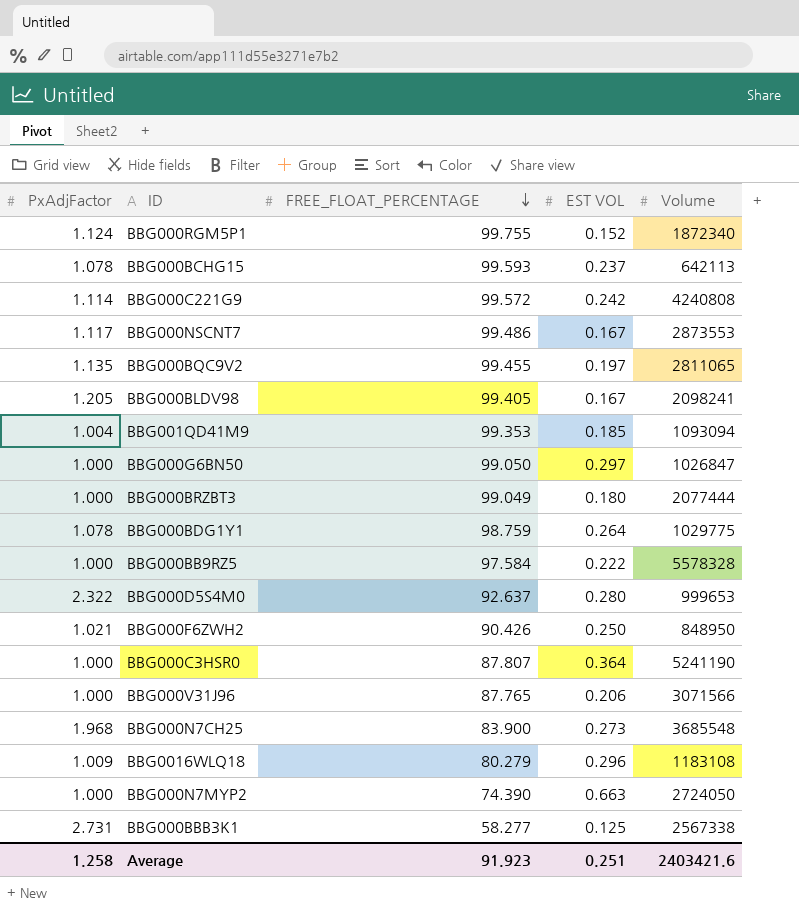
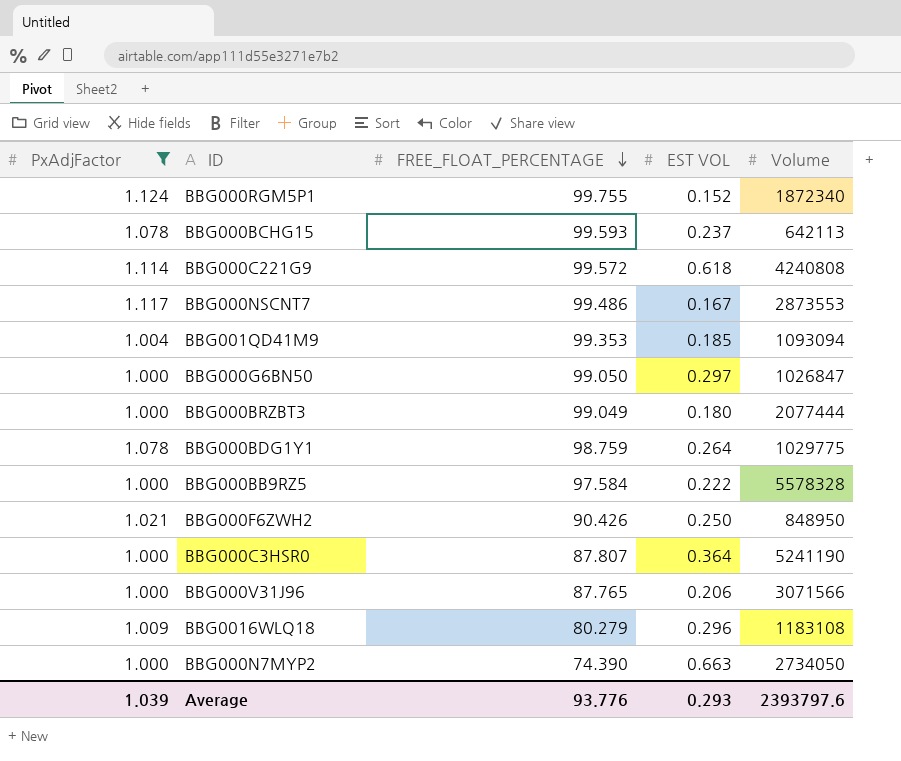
filter: none -> PxAdjFactor <= 1.124
BBG000C221G9 | EST VOL: 0.242 -> 0.618
BBG000N7MYP2 | Volume: 2724050 -> 2734050
Average | PxAdjFactor: 1.258 -> 1.039
Average | FREE_FLOAT_PERCENTAGE: 91.923 -> 93.776
Average | EST VOL: 0.251 -> 0.293
Average | Volume: 2403421.6 -> 2393797.6

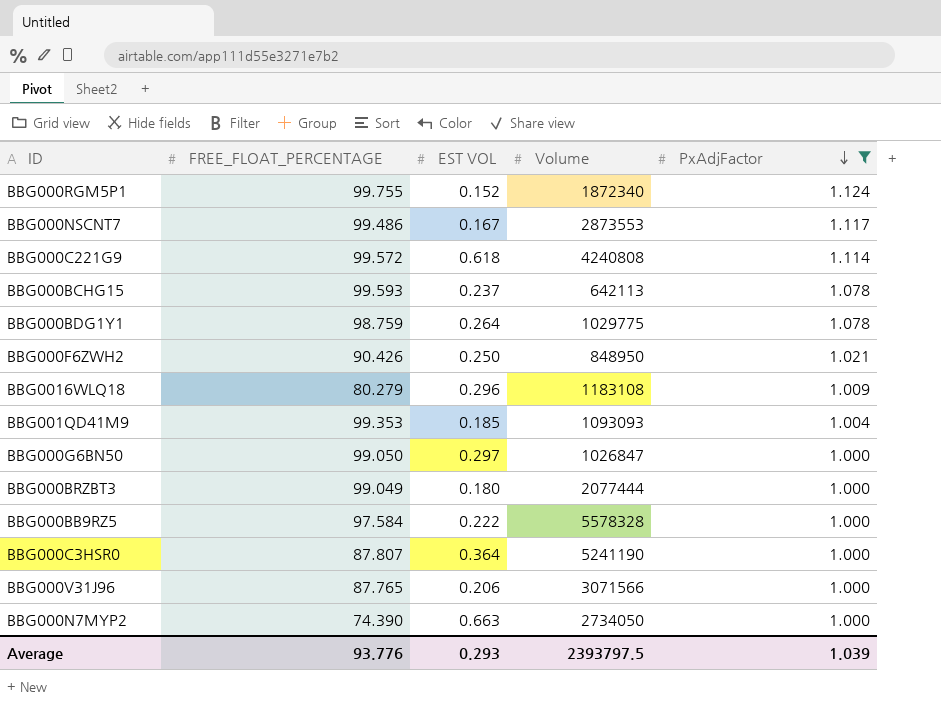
row order: FREE_FLOAT_PERCENTAGE descending -> PxAdjFactor descending
column PxAdjFactor | position: 1 -> 5
BBG001QD41M9 | Volume: 1093094 -> 1093093
Average | Volume: 2393797.6 -> 2393797.5

